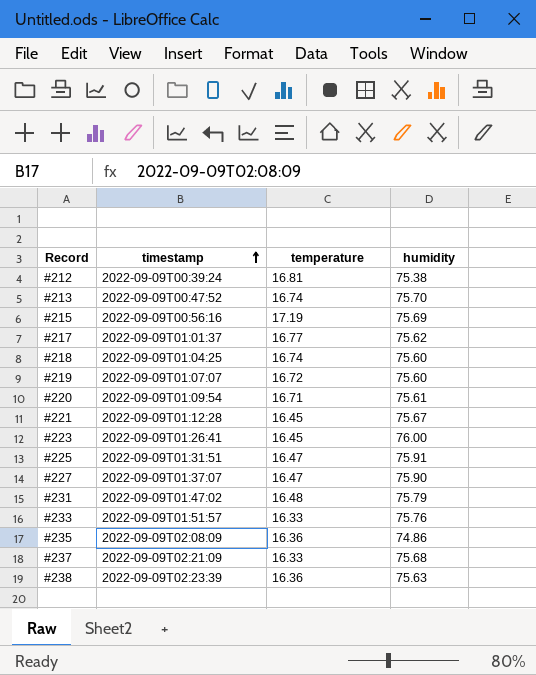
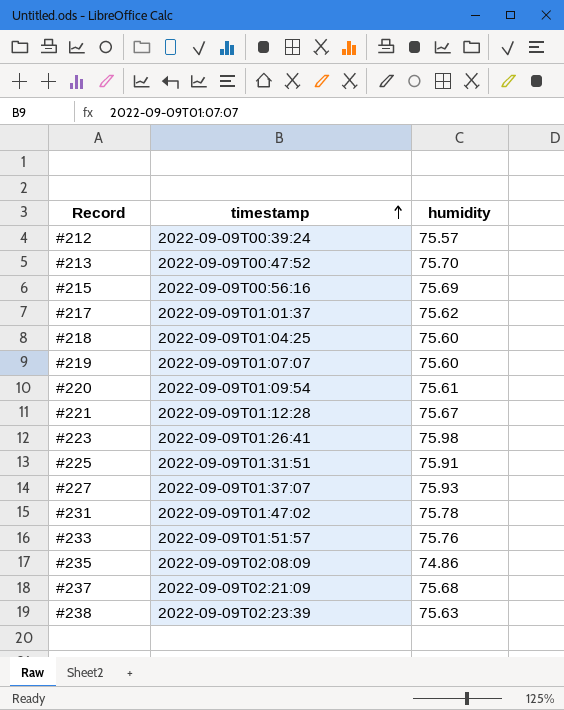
column temperature | position: 3 -> none
#212 | humidity: 75.38 -> 75.57
#223 | humidity: 76.00 -> 75.98
#227 | humidity: 75.90 -> 75.93
#231 | humidity: 75.79 -> 75.78

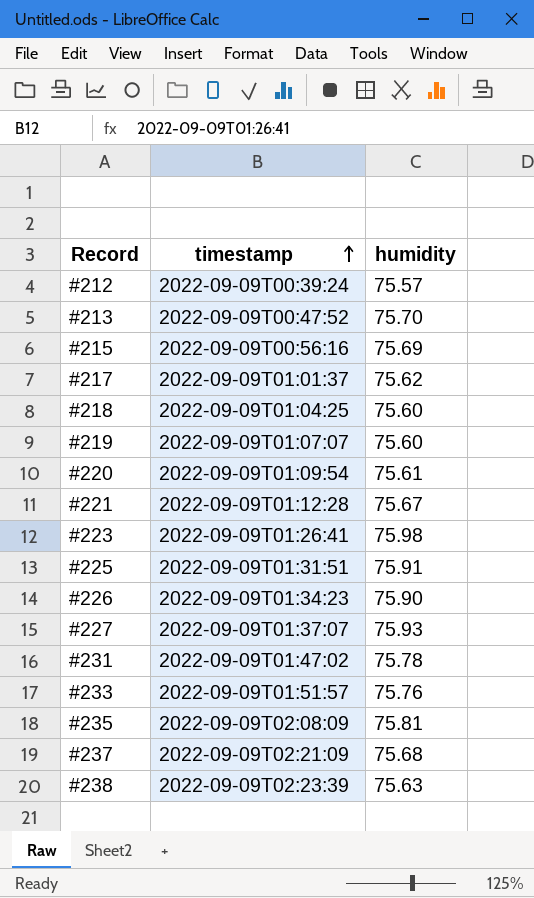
row #226: none -> 2022-09-09T01:34:23 | 75.90
#235 | humidity: 74.86 -> 75.81

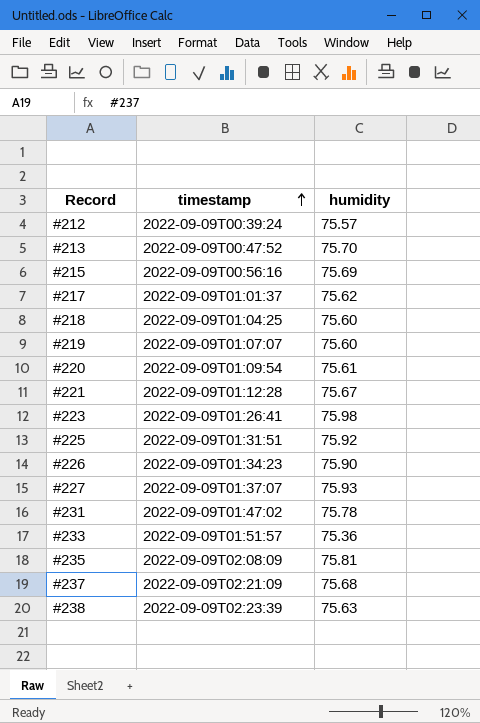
#225 | humidity: 75.91 -> 75.92
#233 | humidity: 75.76 -> 75.36

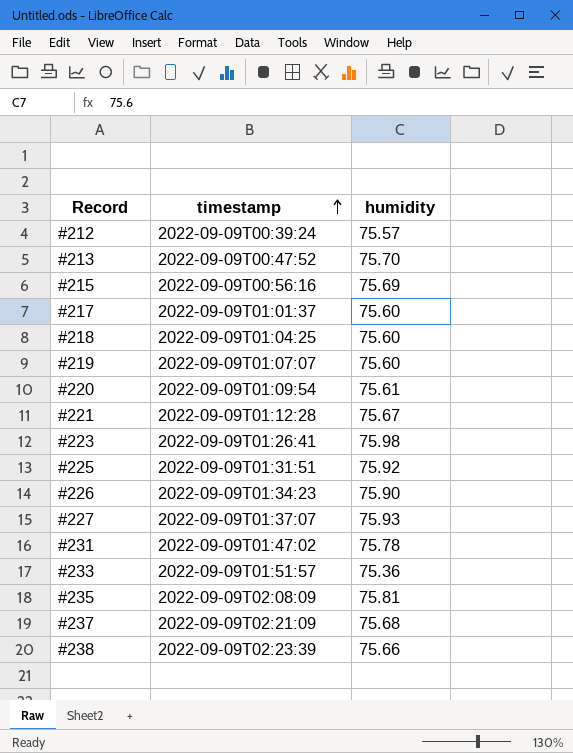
#217 | humidity: 75.62 -> 75.60
#238 | humidity: 75.63 -> 75.66

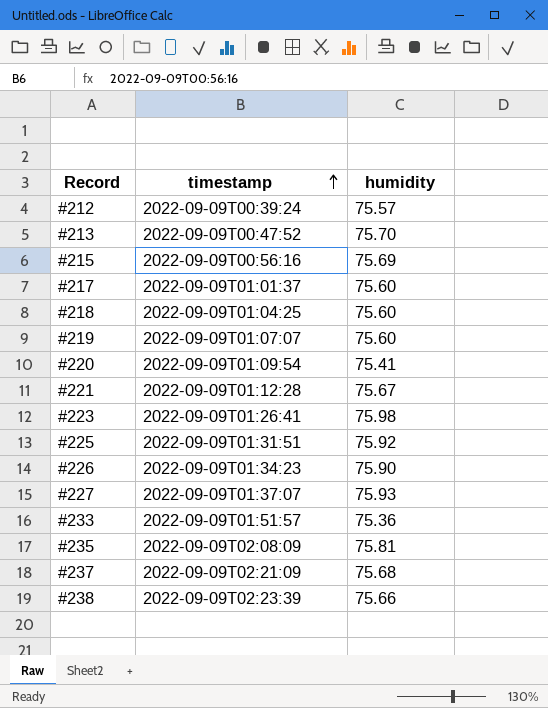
row #231: 2022-09-09T01:47:02 | 75.78 -> none
#220 | humidity: 75.61 -> 75.41

